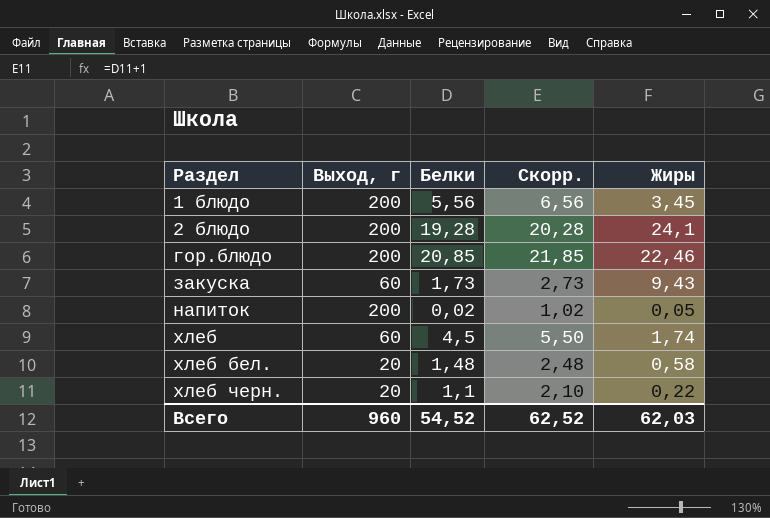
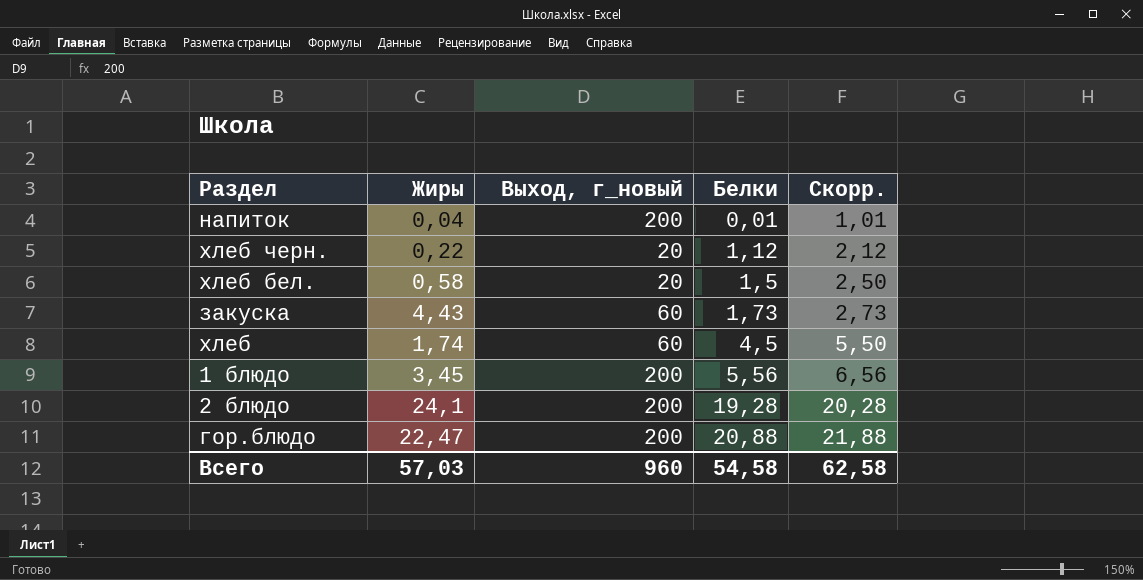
row order: Раздел ascending -> Белки ascending
column Жиры | position: 5 -> 2
column name: Выход, г -> Выход, г_новый
напиток | Жиры: 0,05 -> 0,04
напиток | Белки: 0,02 -> 0,01
напиток | Скорр.: 1,02 -> 1,01
хлеб черн. | Белки: 1,1 -> 1,12
хлеб черн. | Скорр.: 2,10 -> 2,12
хлеб бел. | Белки: 1,48 -> 1,5
хлеб бел. | Скорр.: 2,48 -> 2,50
закуска | Жиры: 9,43 -> 4,43
гор.блюдо | Жиры: 22,46 -> 22,47
гор.блюдо | Белки: 20,85 -> 20,88
гор.блюдо | Скорр.: 21,85 -> 21,88
Всего | Жиры: 62,03 -> 57,03
Всего | Белки: 54,52 -> 54,58
Всего | Скорр.: 62,52 -> 62,58

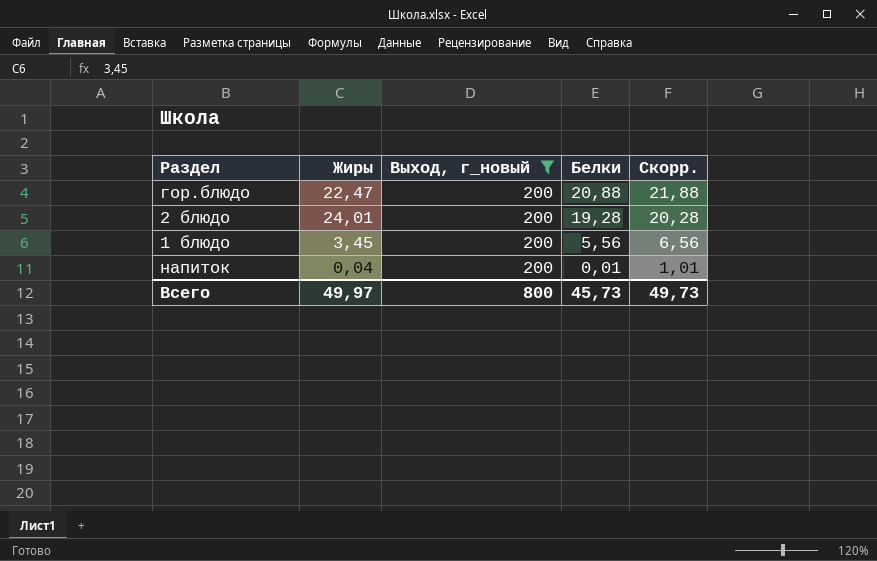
filter: none -> Выход, г_новый = 200
row order: Белки ascending -> Белки descending
2 блюдо | Жиры: 24,1 -> 24,01
Всего | Жиры: 57,03 -> 49,97
Всего | Выход, г_новый: 960 -> 800
Всего | Белки: 54,58 -> 45,73
Всего | Скорр.: 62,58 -> 49,73

